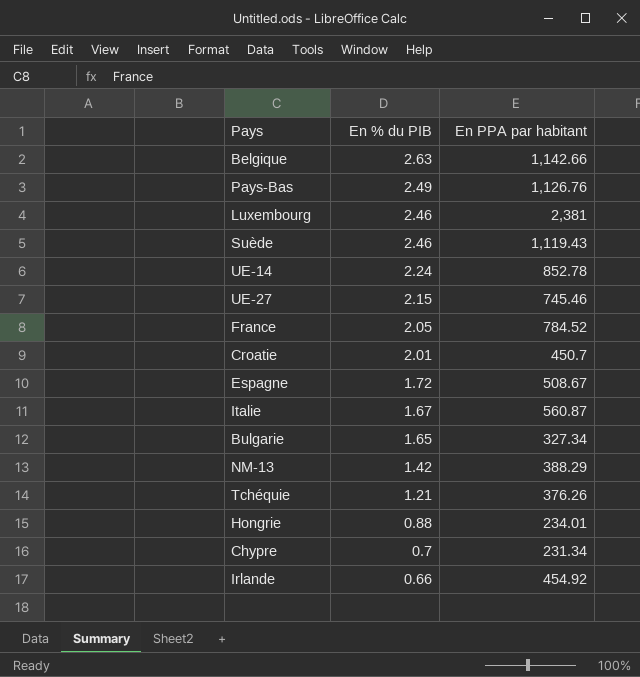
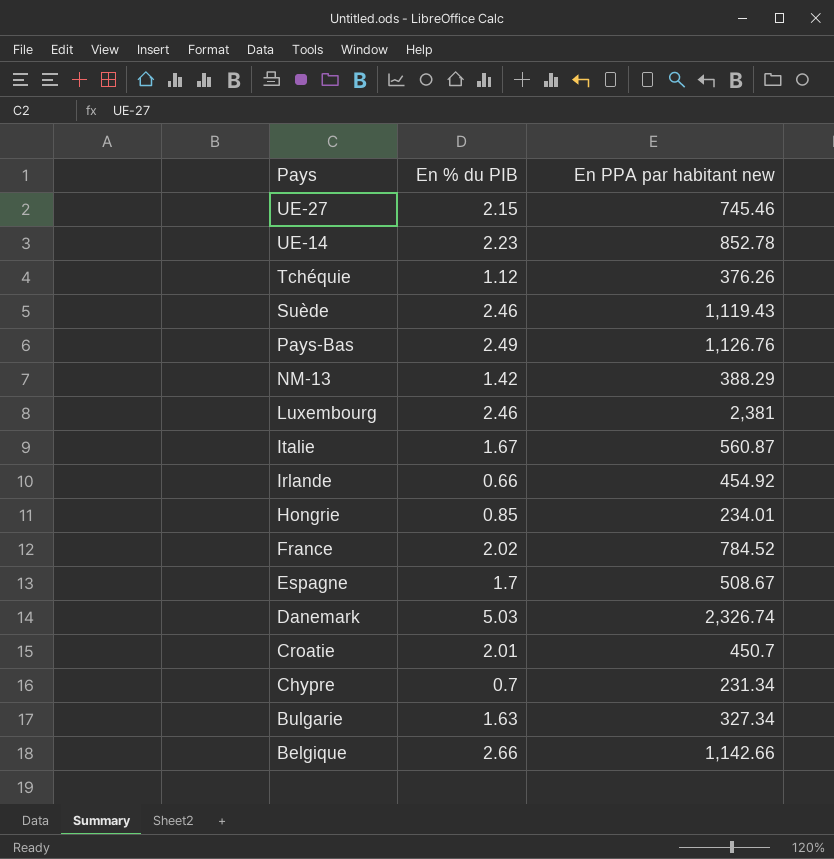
row order: En % du PIB descending -> Pays descending
column name: En PPA par habitant -> En PPA par habitant new
UE-14 | En % du PIB: 2.24 -> 2.23
Tchéquie | En % du PIB: 1.21 -> 1.12
Hongrie | En % du PIB: 0.88 -> 0.85
France | En % du PIB: 2.05 -> 2.02
Espagne | En % du PIB: 1.72 -> 1.7
row Danemark: none -> 5.03 | 2,326.74
Bulgarie | En % du PIB: 1.65 -> 1.63
Belgique | En % du PIB: 2.63 -> 2.66

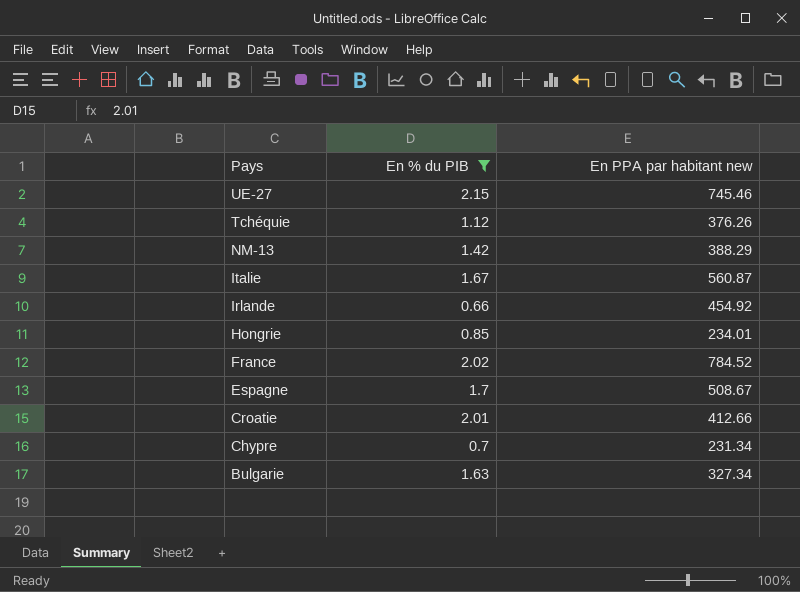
filter: none -> En % du PIB <= 2.15
Croatie | En PPA par habitant new: 450.7 -> 412.66

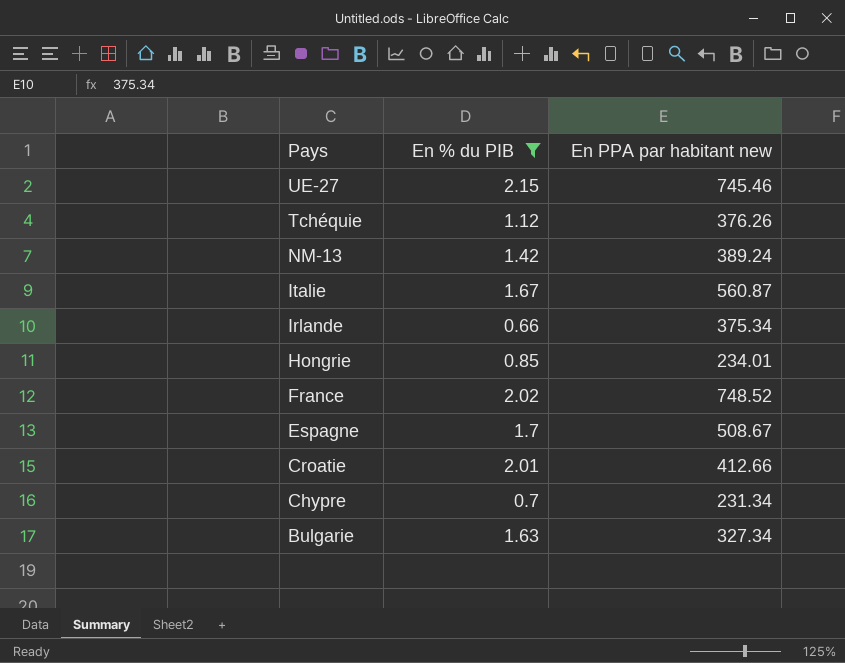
NM-13 | En PPA par habitant new: 388.29 -> 389.24
Irlande | En PPA par habitant new: 454.92 -> 375.34
France | En PPA par habitant new: 784.52 -> 748.52

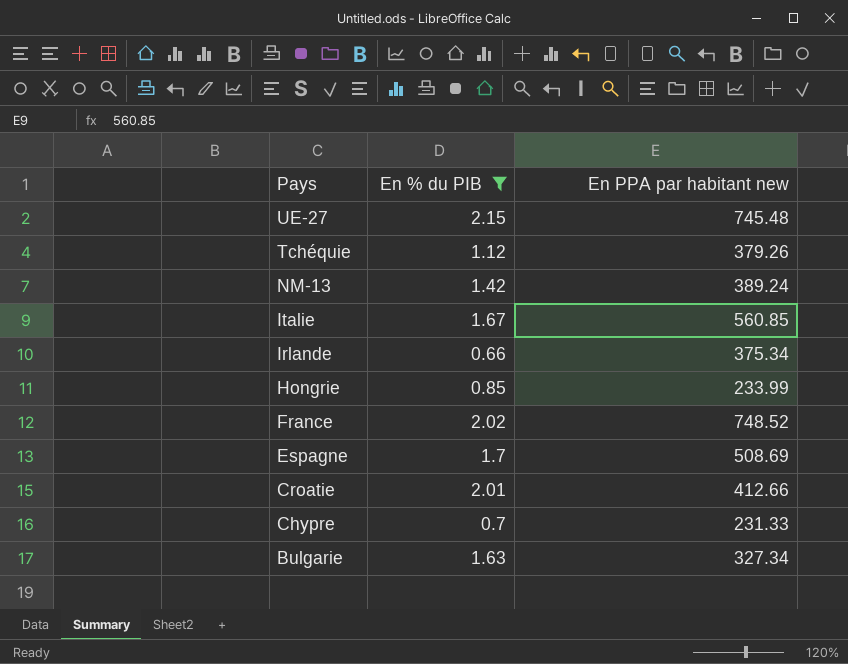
UE-27 | En PPA par habitant new: 745.46 -> 745.48
Tchéquie | En PPA par habitant new: 376.26 -> 379.26
Italie | En PPA par habitant new: 560.87 -> 560.85
Hongrie | En PPA par habitant new: 234.01 -> 233.99
Espagne | En PPA par habitant new: 508.67 -> 508.69
Chypre | En PPA par habitant new: 231.34 -> 231.33

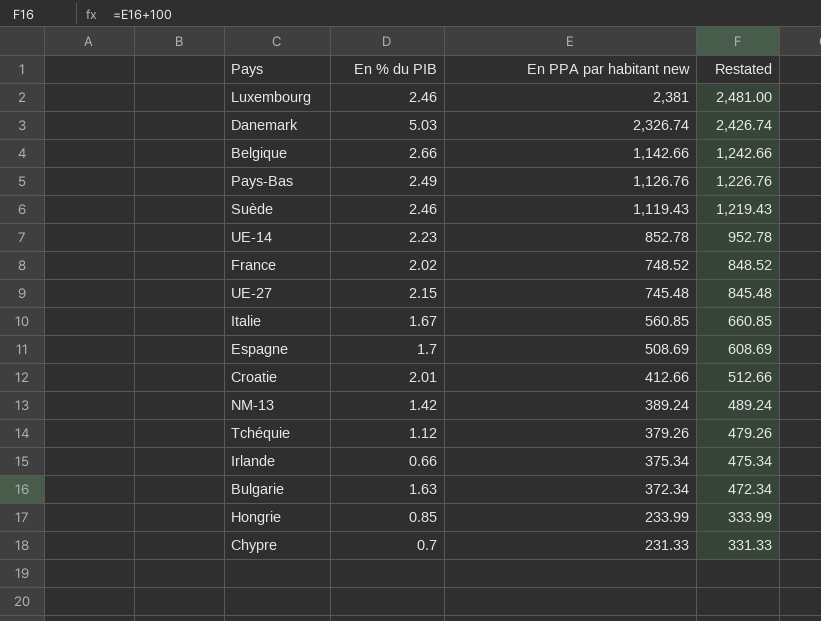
filter: En % du PIB <= 2.15 -> none
row order: Pays descending -> En PPA par habitant new descending
column Restated | formula: none -> [En PPA par habitant new] + 100
Bulgarie | En PPA par habitant new: 327.34 -> 372.34

